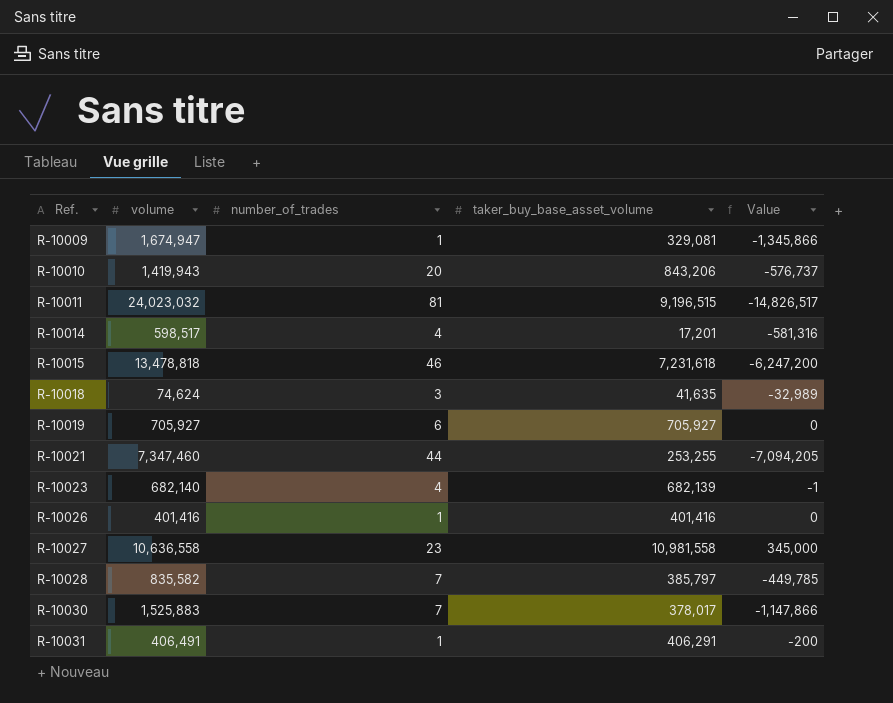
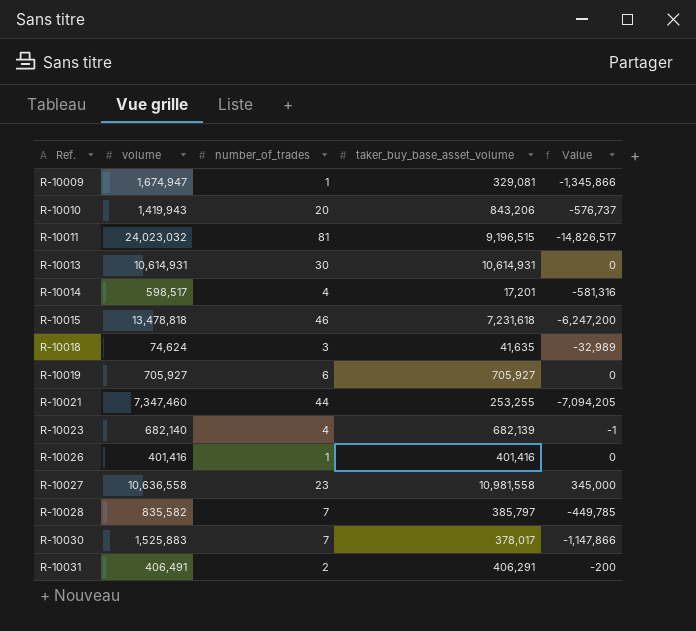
row R-10013: none -> 10,614,931 | 30 | 10,614,931 | 0
R-10031 | number_of_trades: 1 -> 2

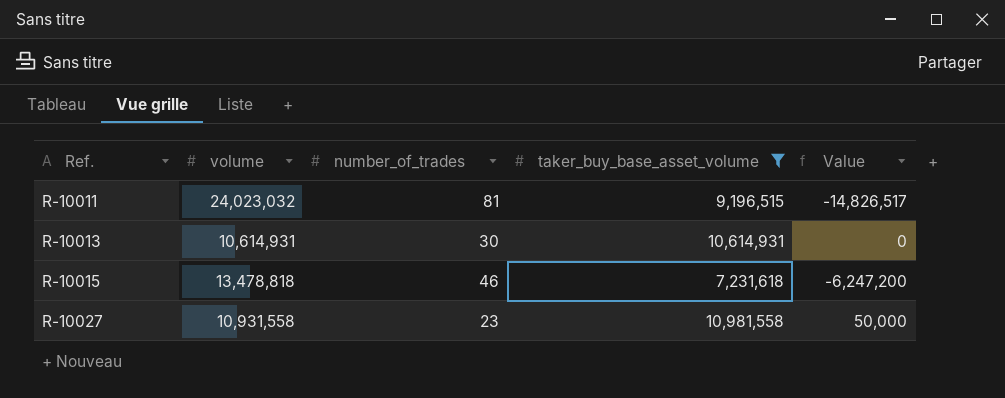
filter: none -> taker_buy_base_asset_volume >= 7,231,618
R-10027 | volume: 10,636,558 -> 10,931,558
R-10027 | Value: 345,000 -> 50,000

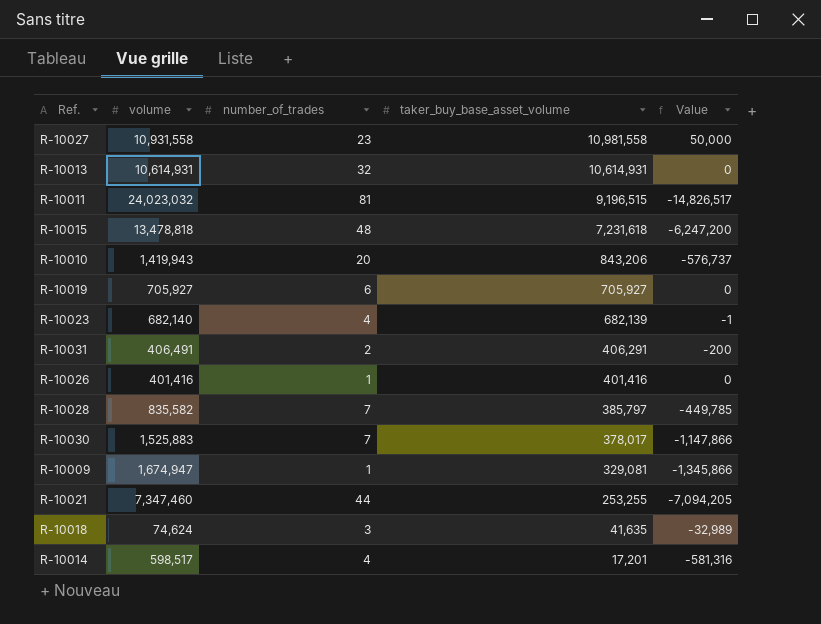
filter: taker_buy_base_asset_volume >= 7,231,618 -> none
row order: Ref. ascending -> taker_buy_base_asset_volume descending
R-10013 | number_of_trades: 30 -> 32
R-10015 | number_of_trades: 46 -> 48

